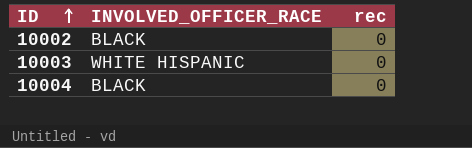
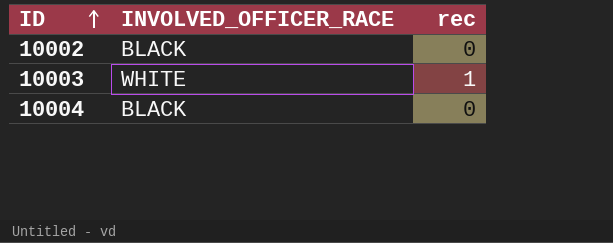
10003 | INVOLVED_OFFICER_RACE: WHITE HISPANIC -> WHITE
10003 | rec: 0 -> 1

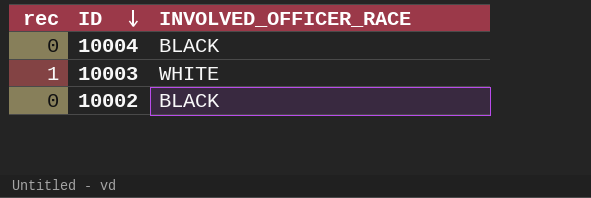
row order: ID ascending -> ID descending
column rec | position: 3 -> 1

